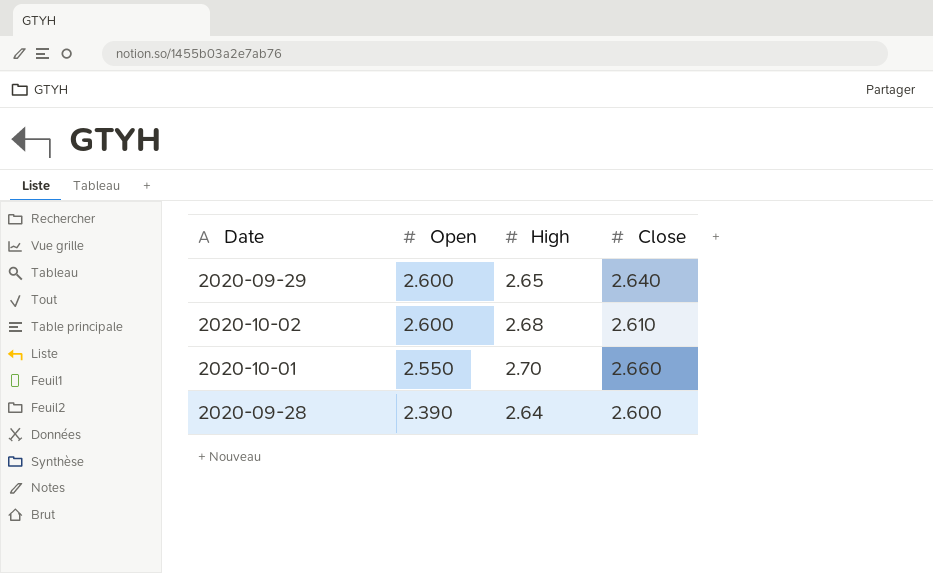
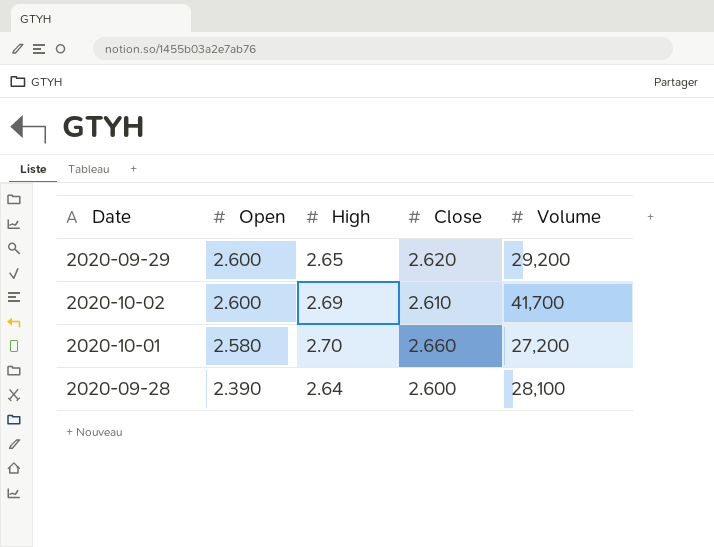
column Volume | position: none -> 5
2020-09-29 | Close: 2.640 -> 2.620
2020-10-02 | High: 2.68 -> 2.69
2020-10-01 | Open: 2.550 -> 2.580

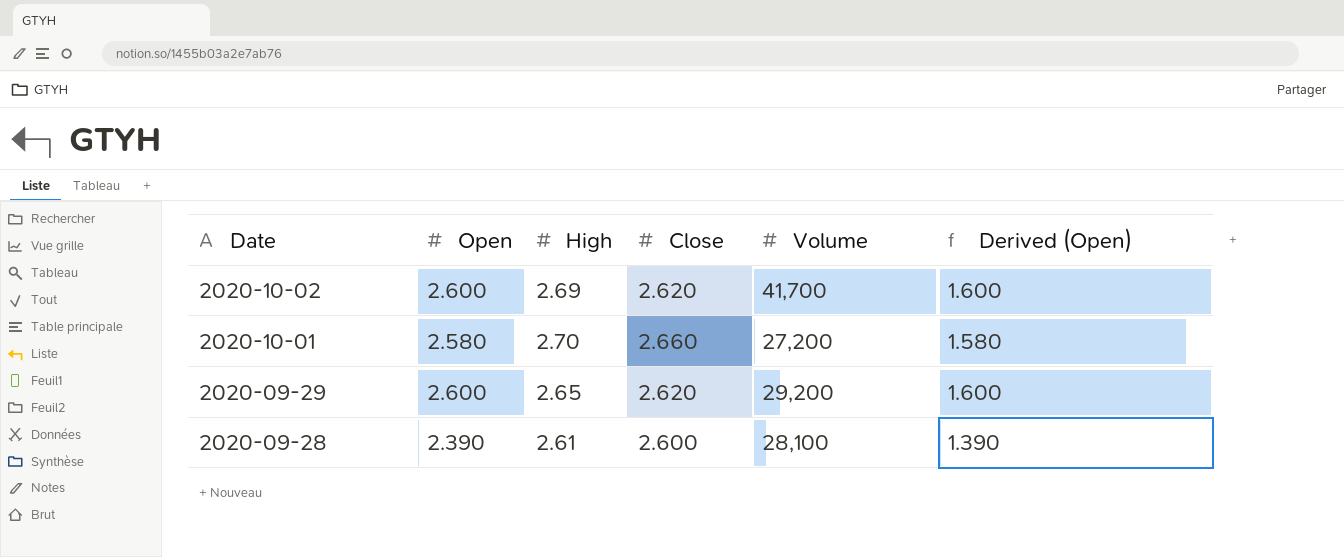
row order: Open descending -> Date descending
column Derived (Open) | formula: none -> [Open] - 1
2020-10-02 | Close: 2.610 -> 2.620
2020-09-28 | High: 2.64 -> 2.61

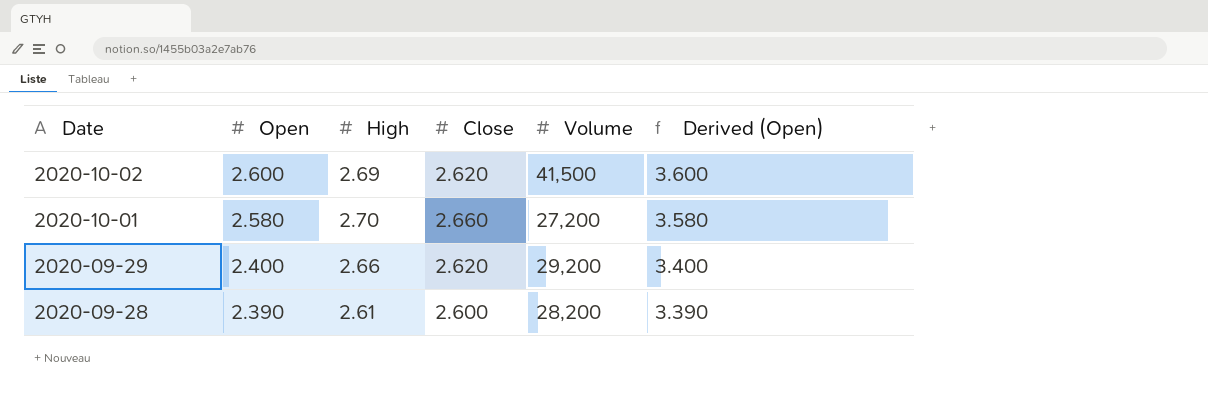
column Derived (Open) | formula: [Open] - 1 -> [Open] + 1
2020-10-02 | Volume: 41,700 -> 41,500
2020-09-29 | Open: 2.600 -> 2.400
2020-09-29 | High: 2.65 -> 2.66
2020-09-28 | Volume: 28,100 -> 28,200

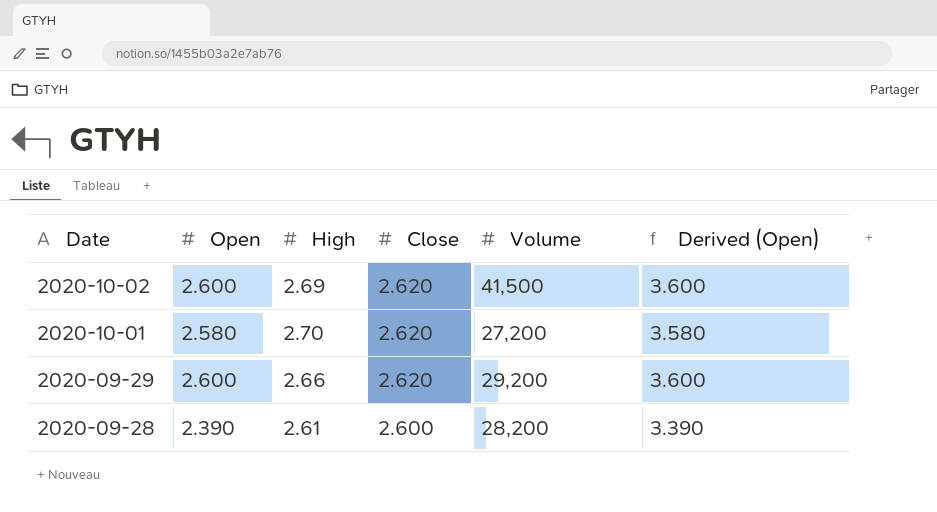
2020-10-01 | Close: 2.660 -> 2.620
2020-09-29 | Open: 2.400 -> 2.600
2020-09-29 | Derived (Open): 3.400 -> 3.600

